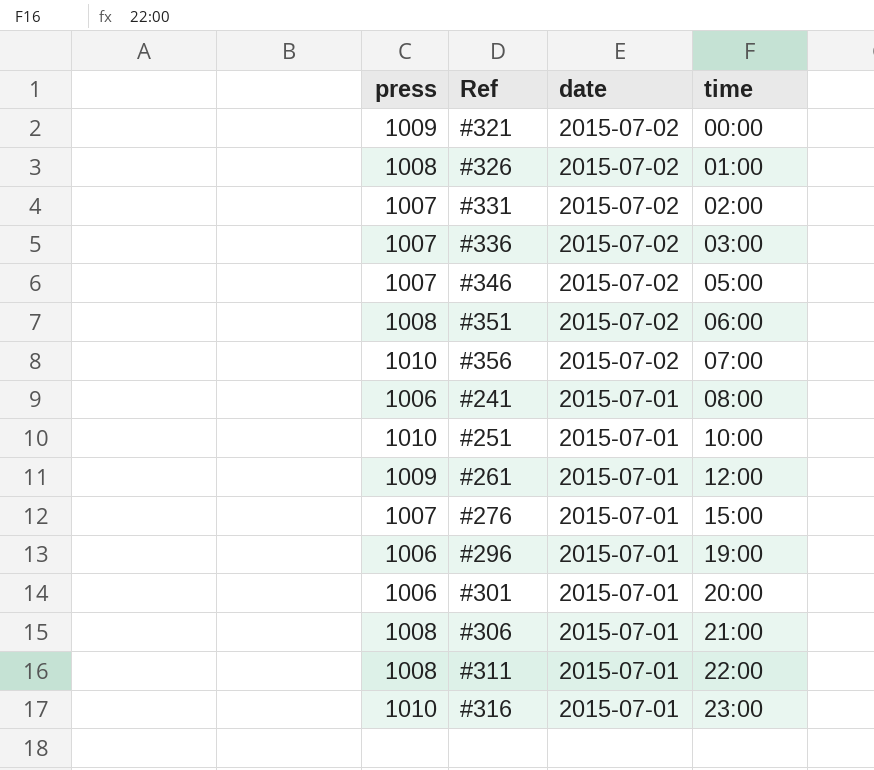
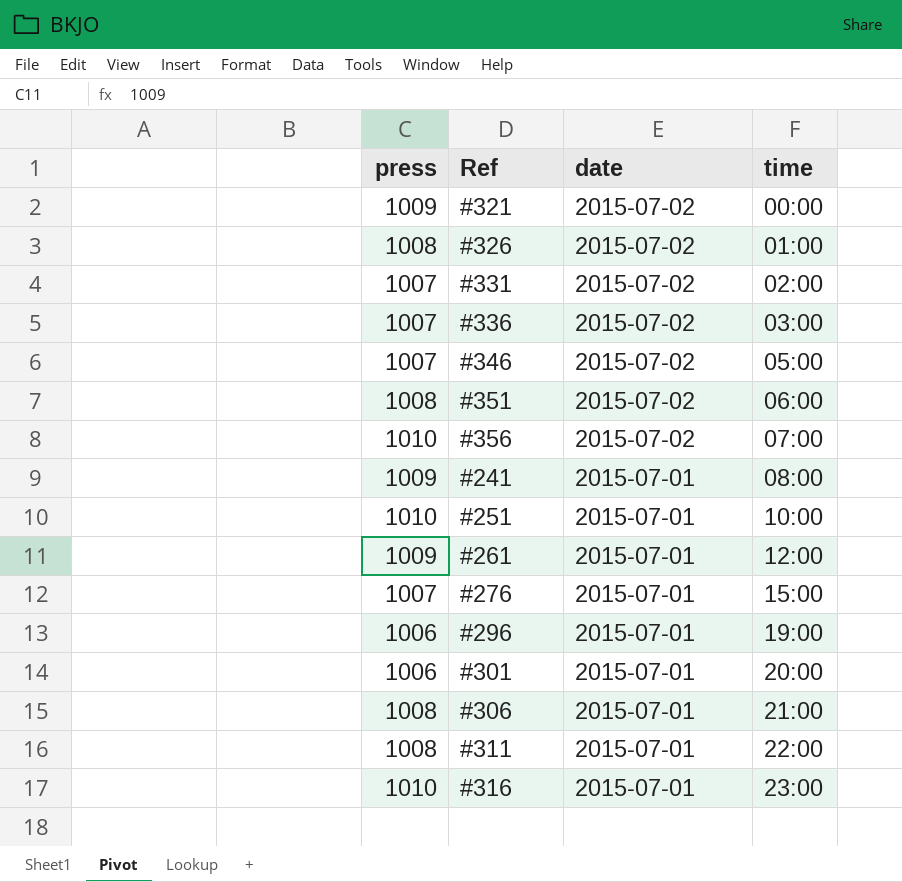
#241 | press: 1006 -> 1009

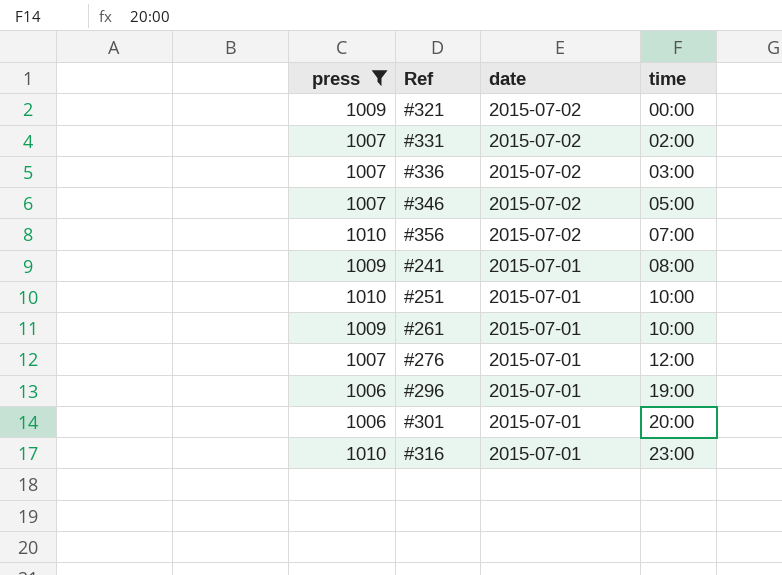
filter: none -> press != 1008
#261 | time: 12:00 -> 10:00
#276 | time: 15:00 -> 12:00

